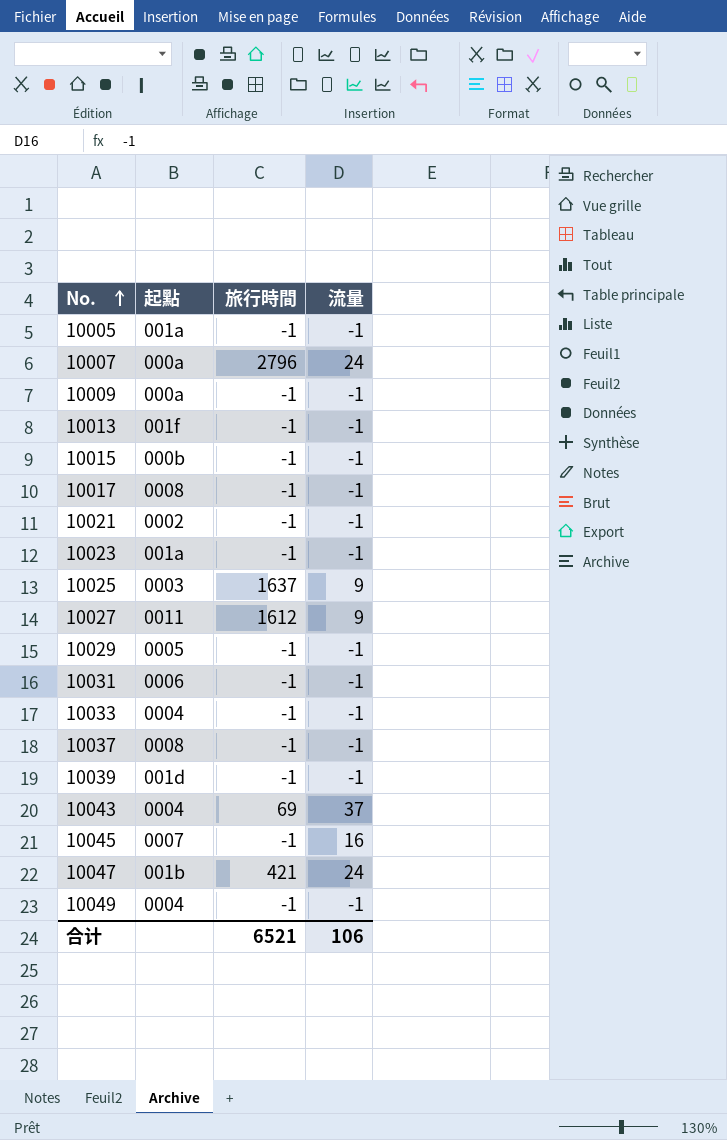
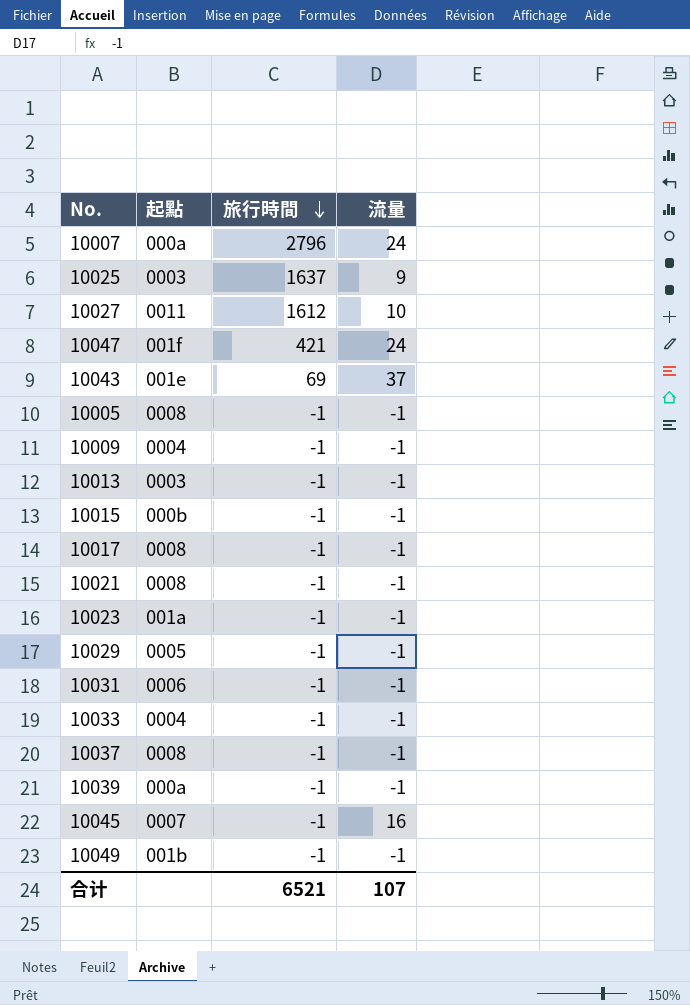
row order: No. ascending -> 旅行時間 descending
10027 | 流量: 9 -> 10
10047 | 起點: 001b -> 001f
10043 | 起點: 0004 -> 001e
10005 | 起點: 001a -> 0008
10009 | 起點: 000a -> 0004
10013 | 起點: 001f -> 0003
10021 | 起點: 0002 -> 0008
10039 | 起點: 001d -> 000a
10049 | 起點: 0004 -> 001b
合计 | 流量: 106 -> 107

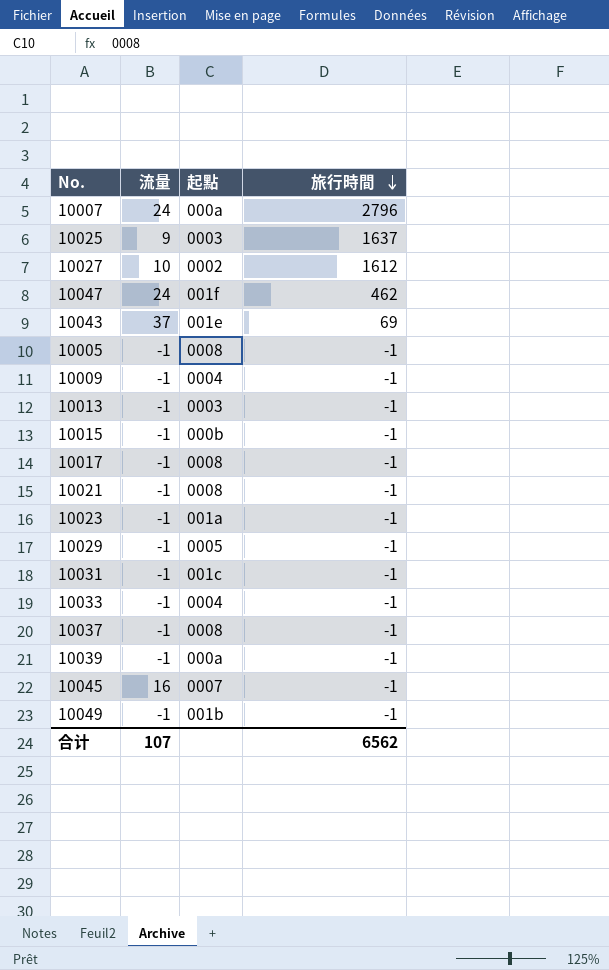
column 流量 | position: 4 -> 2
10027 | 起點: 0011 -> 0002
10047 | 旅行時間: 421 -> 462
10031 | 起點: 0006 -> 001c
合计 | 旅行時間: 6521 -> 6562

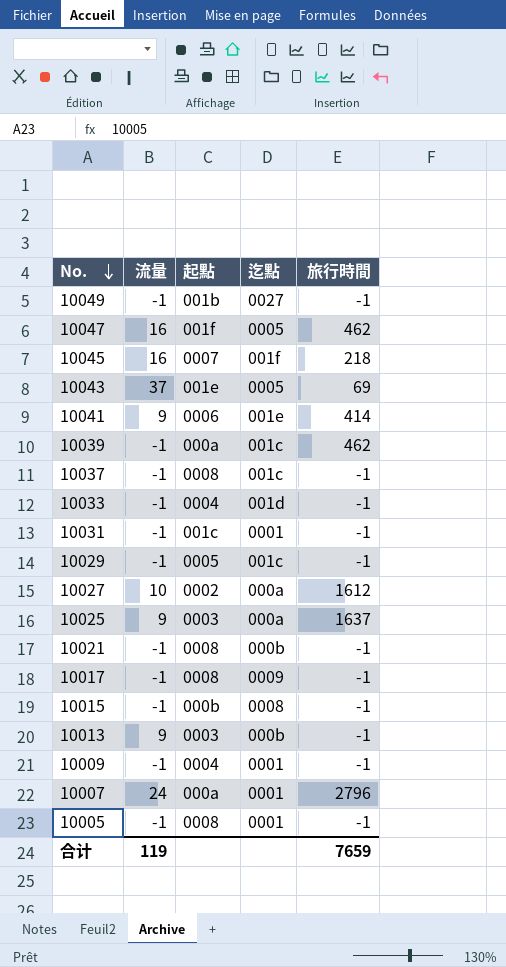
row order: 旅行時間 descending -> No. descending
column 迄點 | position: none -> 4
row 10023: -1 | 001a | -1 -> none
10047 | 流量: 24 -> 16
10045 | 旅行時間: -1 -> 218
row 10041: none -> 9 | 0006 | 001e | 414
10039 | 旅行時間: -1 -> 462
10013 | 流量: -1 -> 9
合计 | 流量: 107 -> 119
合计 | 旅行時間: 6562 -> 7659

